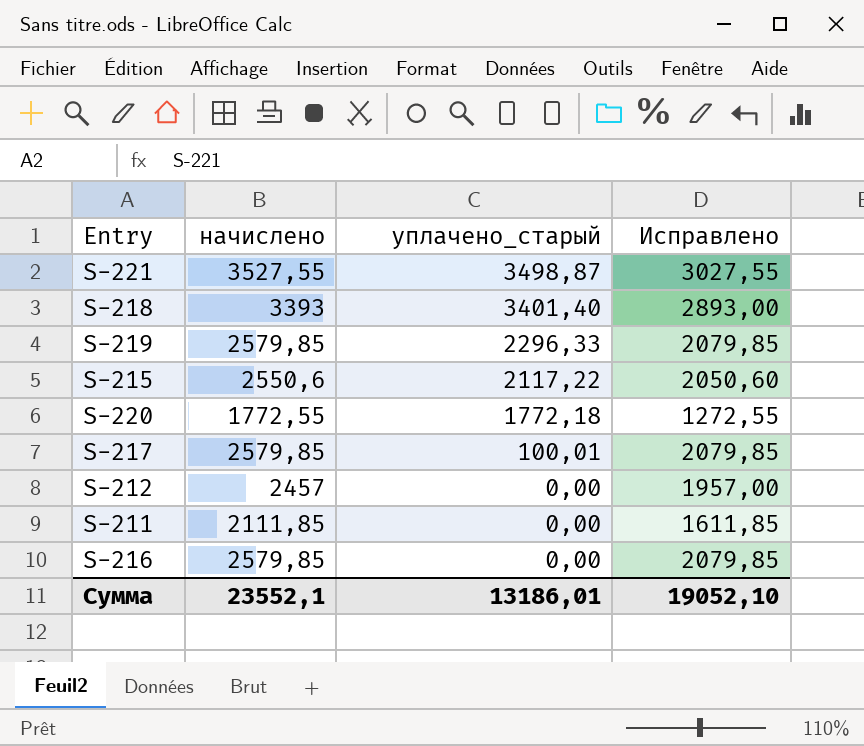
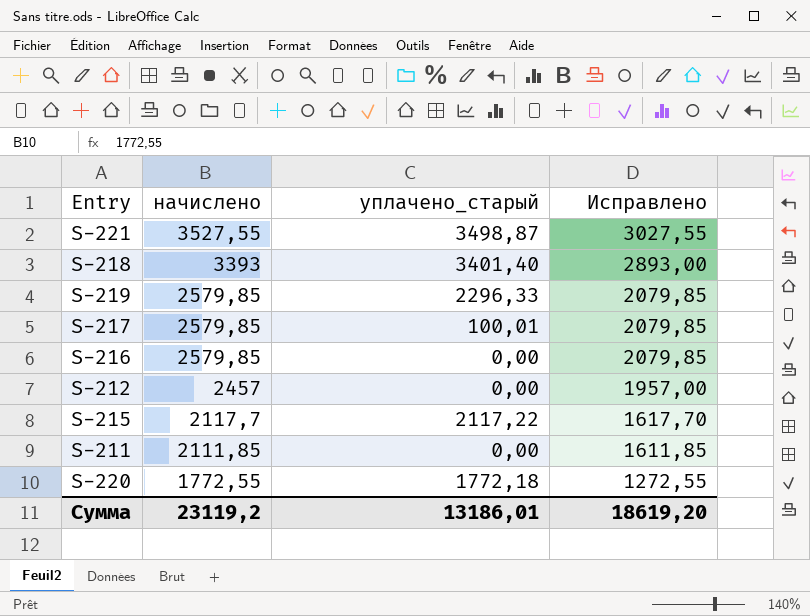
row order: уплачено_старый descending -> начислено descending
S-215 | начислено: 2550,6 -> 2117,7
S-215 | Исправлено: 2050,60 -> 1617,70
Сумма | начислено: 23552,1 -> 23119,2
Сумма | Исправлено: 19052,10 -> 18619,20

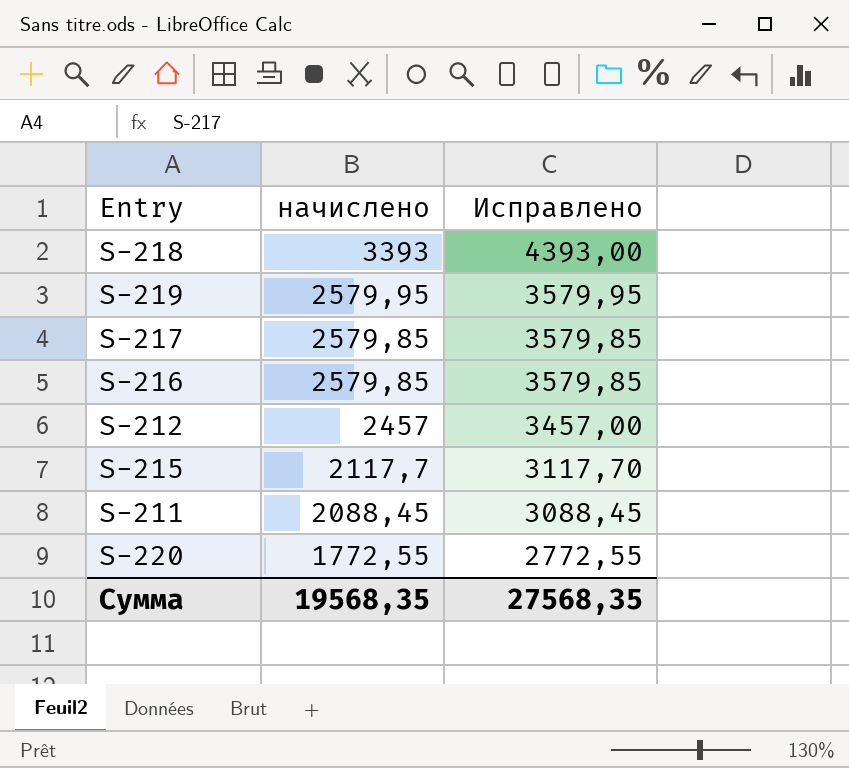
column уплачено_старый | position: 3 -> none
column Исправлено | formula: [начислено] - 500 -> [начислено] + 1000
row S-221: 3527,55 | 3498,87 | 3027,55 -> none
S-219 | начислено: 2579,85 -> 2579,95
S-211 | начислено: 2111,85 -> 2088,45
Сумма | начислено: 23119,2 -> 19568,35
Сумма | Исправлено: 18619,20 -> 27568,35

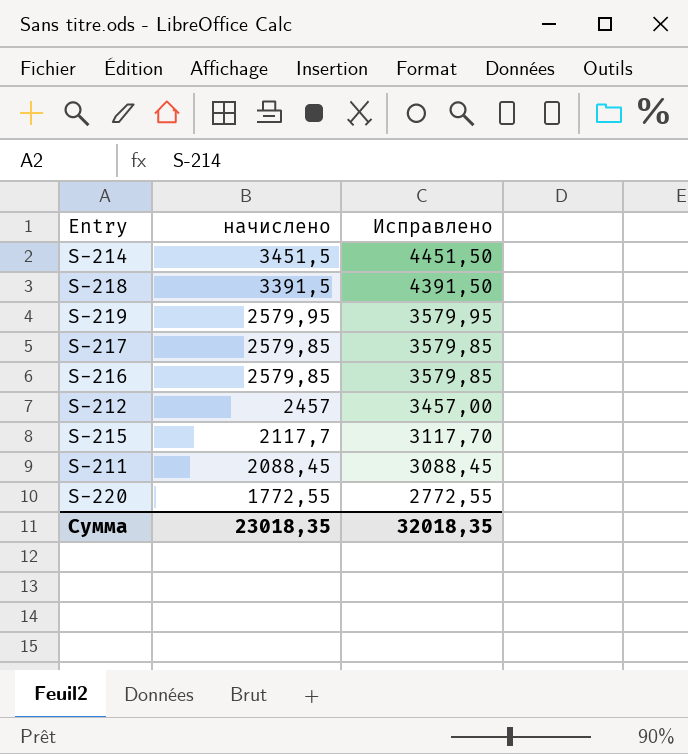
row S-214: none -> 3451,5 | 4451,50
S-218 | начислено: 3393 -> 3391,5
S-218 | Исправлено: 4393,00 -> 4391,50
Сумма | начислено: 19568,35 -> 23018,35
Сумма | Исправлено: 27568,35 -> 32018,35

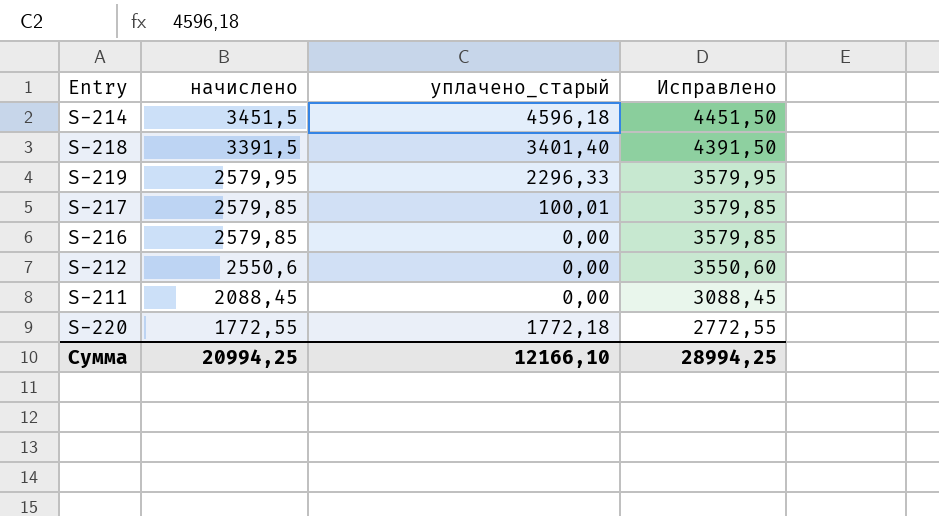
column уплачено_старый | position: none -> 3
row S-215: 2117,7 | 3117,70 -> none
S-212 | начислено: 2457 -> 2550,6
S-212 | Исправлено: 3457,00 -> 3550,60
Сумма | начислено: 23018,35 -> 20994,25
Сумма | Исправлено: 32018,35 -> 28994,25

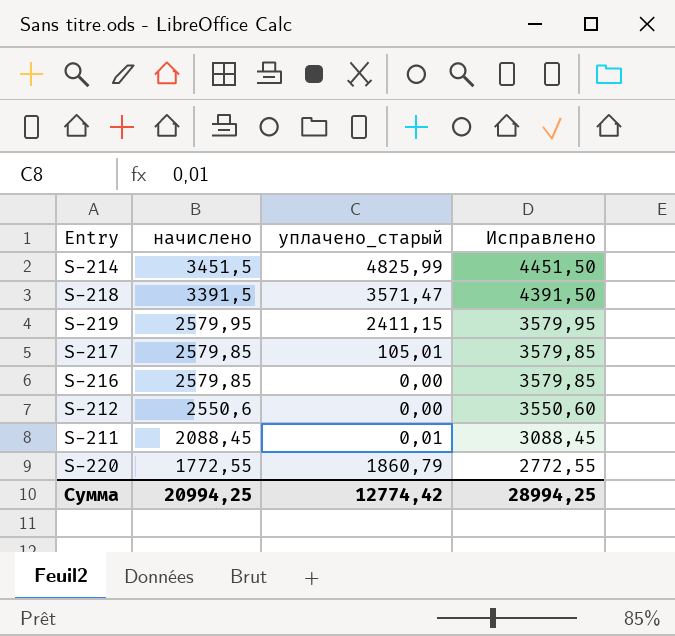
S-214 | уплачено_старый: 4596,18 -> 4825,99
S-218 | уплачено_старый: 3401,40 -> 3571,47
S-219 | уплачено_старый: 2296,33 -> 2411,15
S-217 | уплачено_старый: 100,01 -> 105,01
S-211 | уплачено_старый: 0,00 -> 0,01
S-220 | уплачено_старый: 1772,18 -> 1860,79
Сумма | уплачено_старый: 12166,10 -> 12774,42

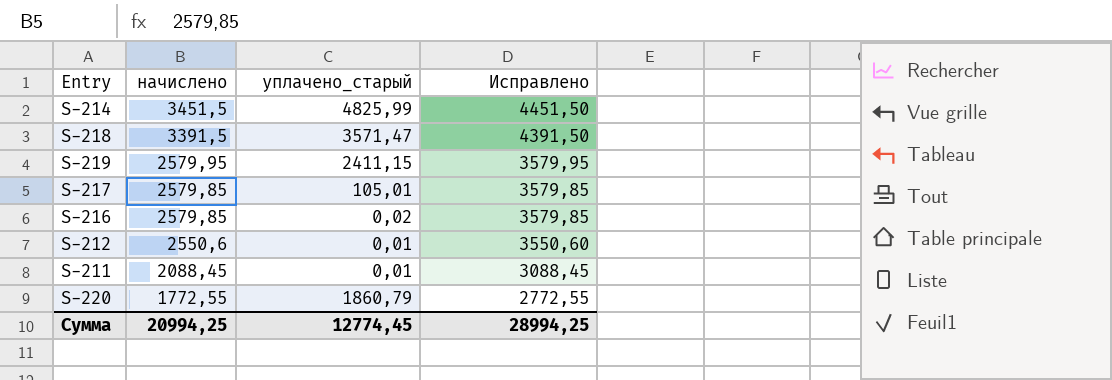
S-216 | уплачено_старый: 0,00 -> 0,02
S-212 | уплачено_старый: 0,00 -> 0,01
Сумма | уплачено_старый: 12774,42 -> 12774,45

